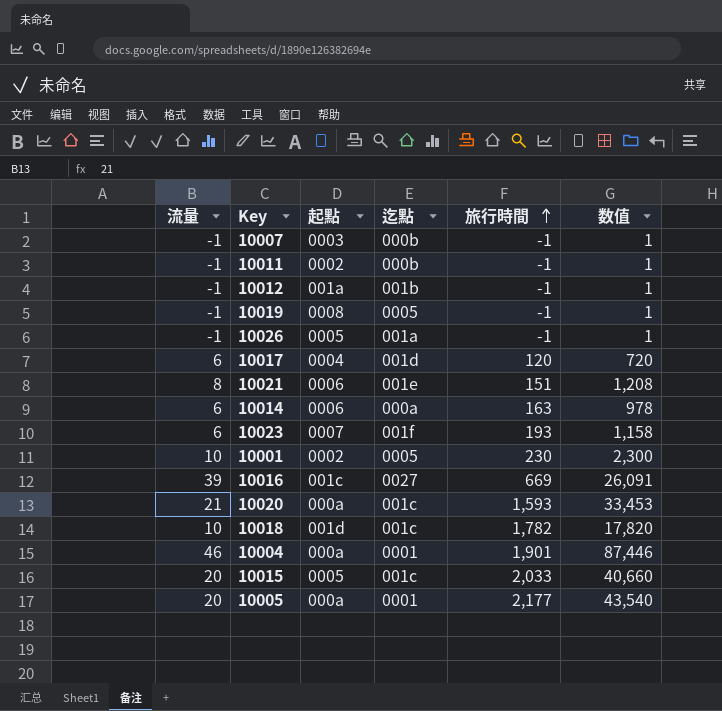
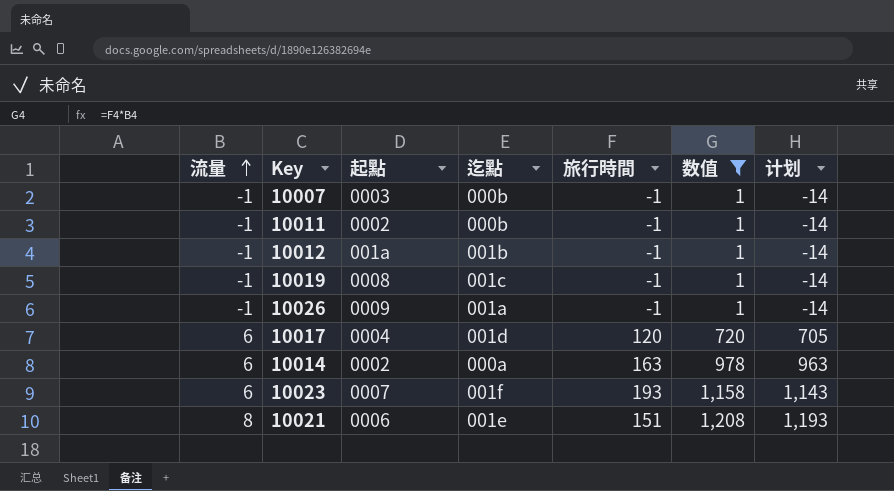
filter: none -> 数值 <= 1,208
row order: 旅行時間 ascending -> 流量 ascending
column 计划 | formula: none -> [数值] - 15
10019 | 迄點: 0005 -> 001c
10026 | 起點: 0005 -> 0009
10014 | 起點: 0006 -> 0002

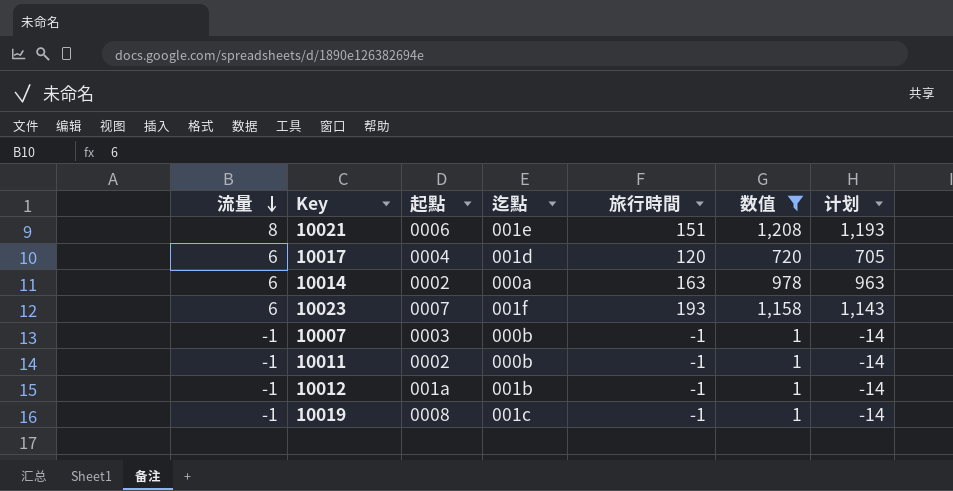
row order: 流量 ascending -> 流量 descending
row 10026: -1 | 0009 | 001a | -1 | 1 | -14 -> none

